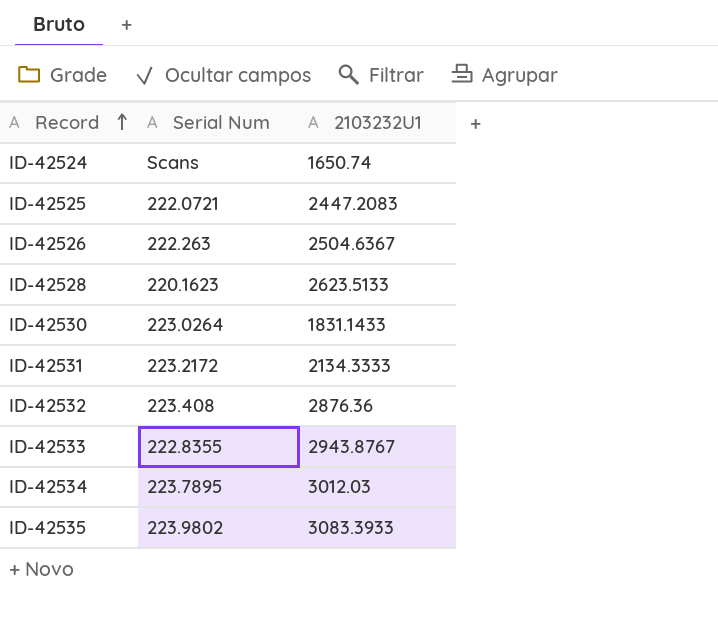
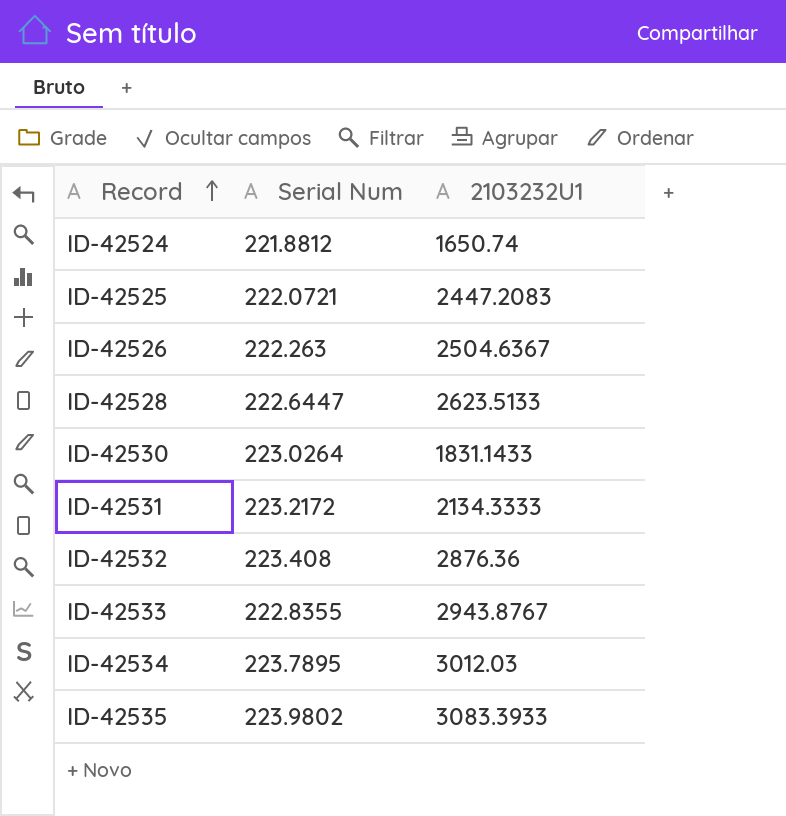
ID-42524 | Serial Num: Scans -> 221.8812
ID-42528 | Serial Num: 220.1623 -> 222.6447

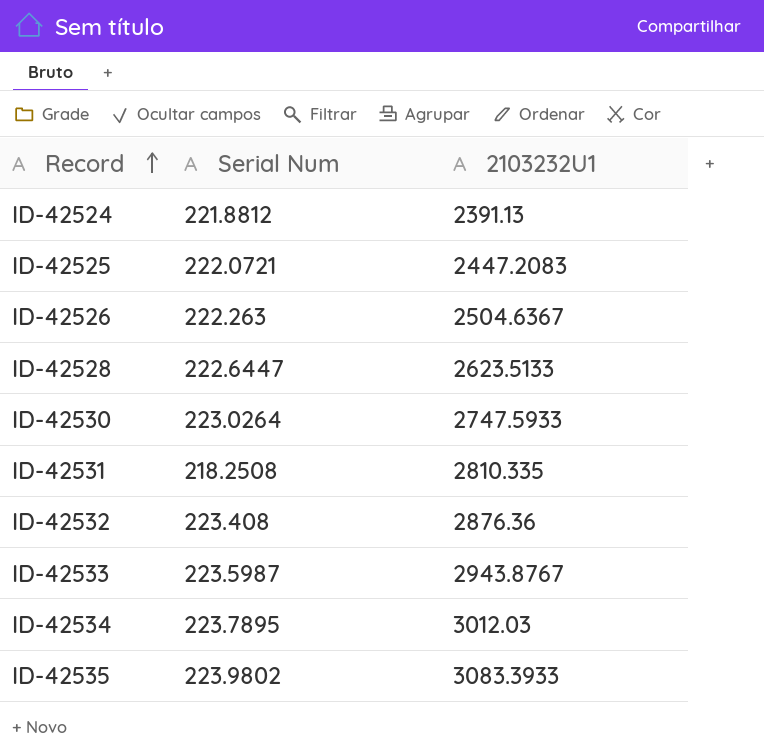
ID-42524 | 2103232U1: 1650.74 -> 2391.13
ID-42530 | 2103232U1: 1831.1433 -> 2747.5933
ID-42531 | Serial Num: 223.2172 -> 218.2508
ID-42531 | 2103232U1: 2134.3333 -> 2810.335
ID-42533 | Serial Num: 222.8355 -> 223.5987

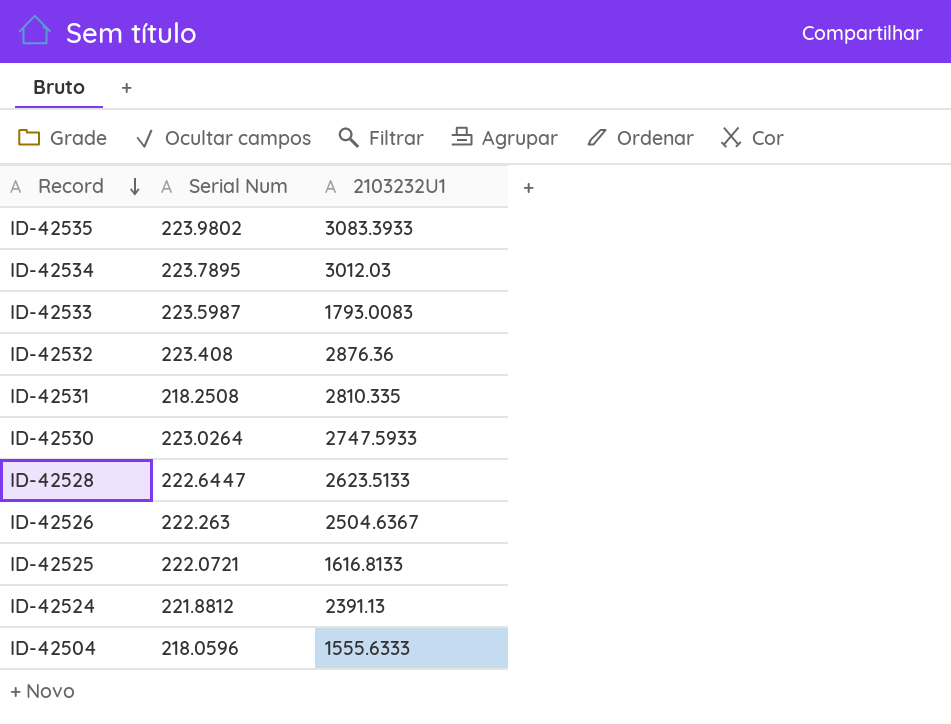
row order: Record ascending -> Record descending
ID-42533 | 2103232U1: 2943.8767 -> 1793.0083
ID-42525 | 2103232U1: 2447.2083 -> 1616.8133
row ID-42504: none -> 218.0596 | 1555.6333

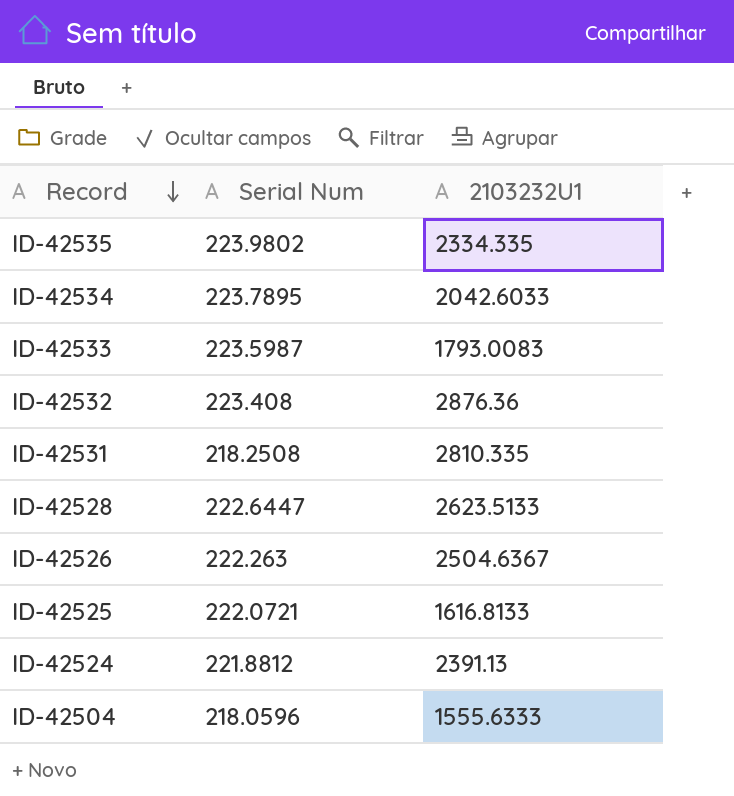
row ID-42530: 223.0264 | 2747.5933 -> none
ID-42535 | 2103232U1: 3083.3933 -> 2334.335
ID-42534 | 2103232U1: 3012.03 -> 2042.6033

